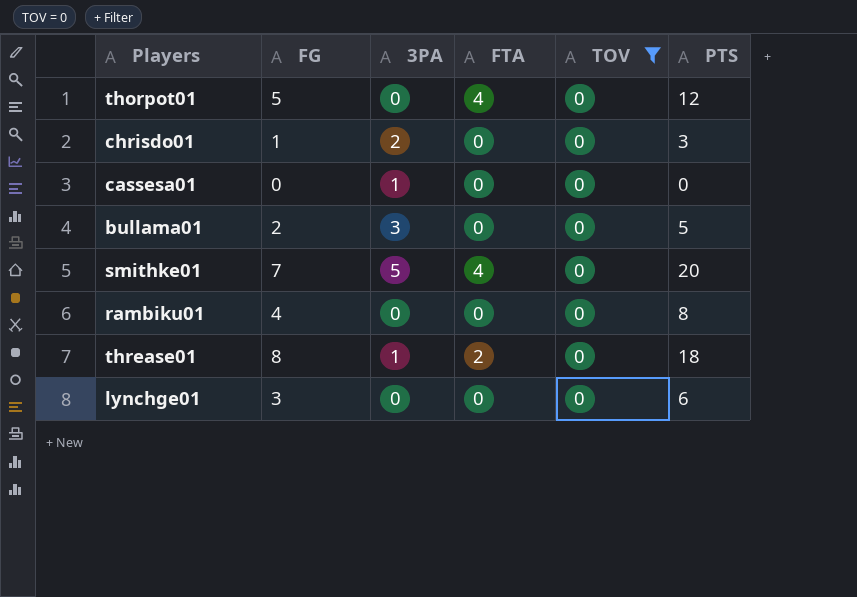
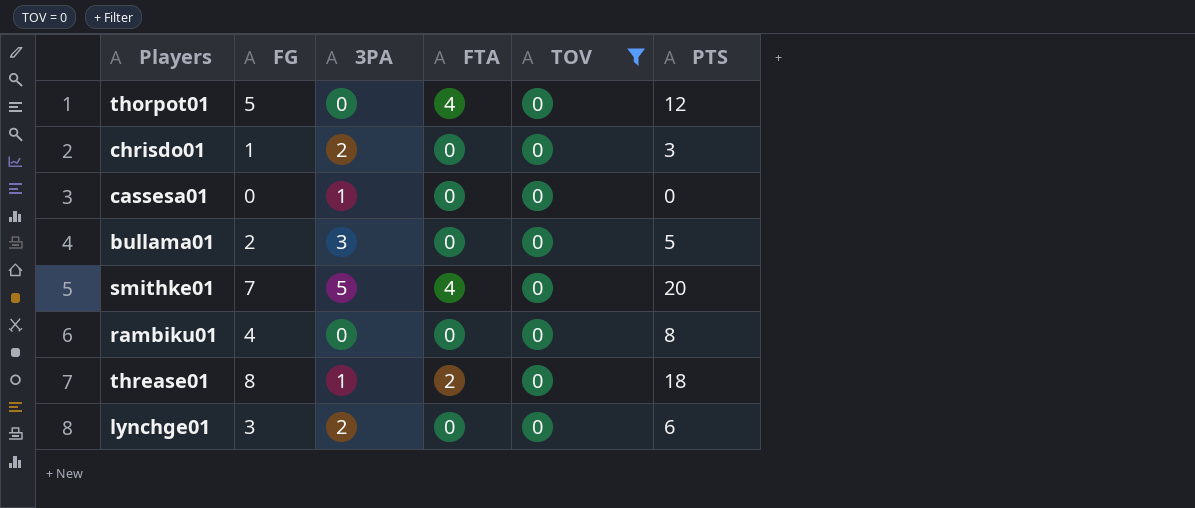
lynchge01 | 3PA: 0 -> 2

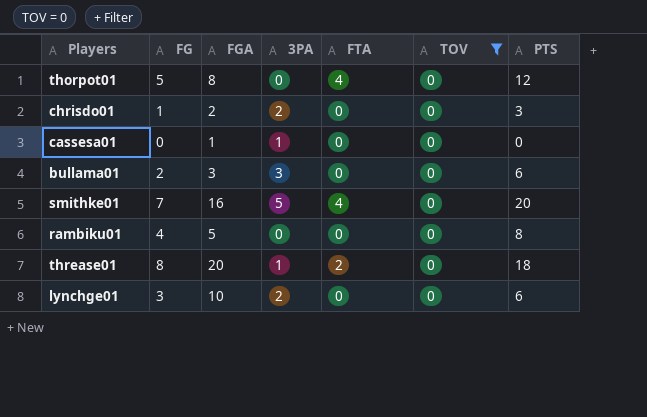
column FGA | position: none -> 3
bullama01 | PTS: 5 -> 6

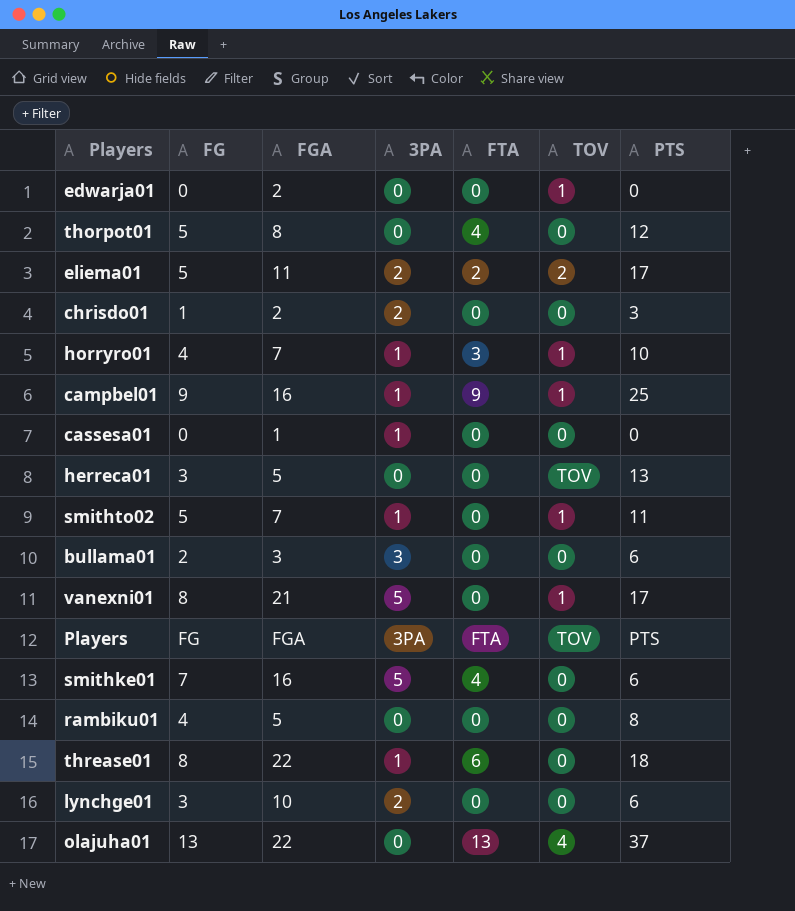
filter: TOV = 0 -> none
smithke01 | PTS: 20 -> 6
threase01 | FGA: 20 -> 22
threase01 | FTA: 2 -> 6

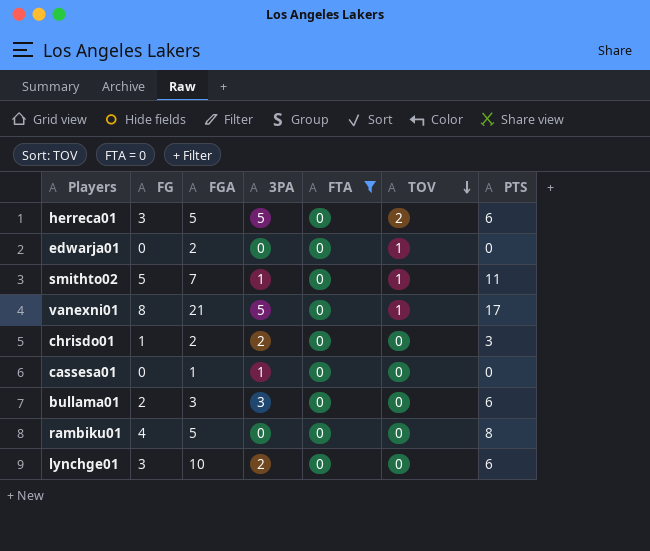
filter: none -> FTA = 0
row order: none -> TOV descending
herreca01 | 3PA: 0 -> 5
herreca01 | TOV: TOV -> 2
herreca01 | PTS: 13 -> 6

